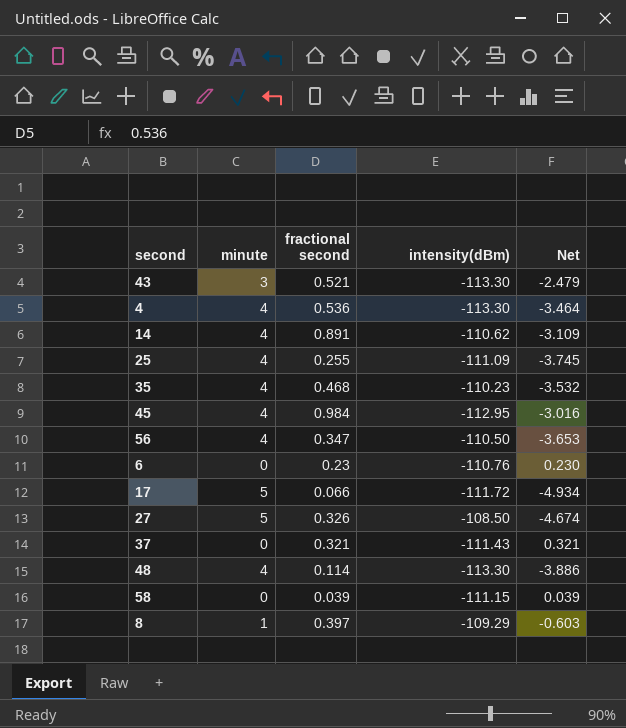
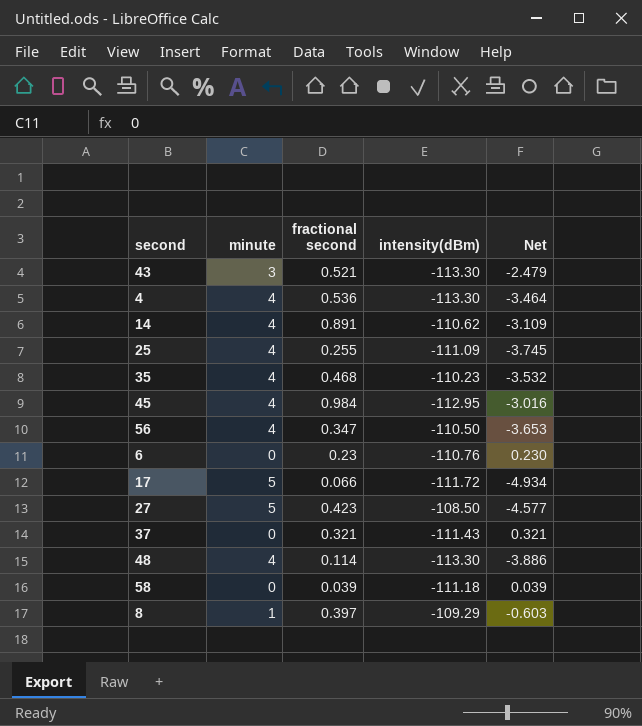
27 | fractional second: 0.326 -> 0.423
27 | Net: -4.674 -> -4.577
58 | intensity(dBm): -111.15 -> -111.18

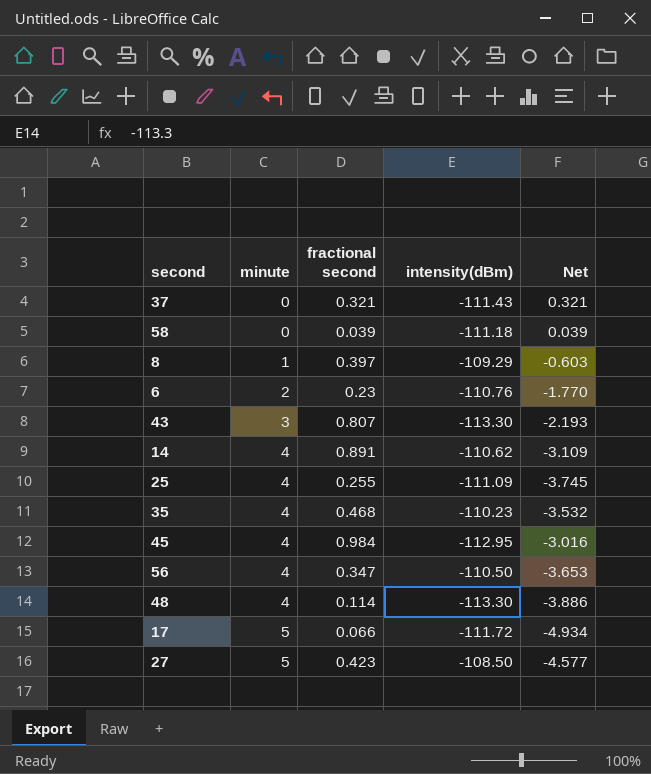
row order: none -> minute ascending
row 4: 4 | 0.536 | -113.30 | -3.464 -> none
6 | minute: 0 -> 2
6 | Net: 0.230 -> -1.770
43 | fractional second: 0.521 -> 0.807
43 | Net: -2.479 -> -2.193

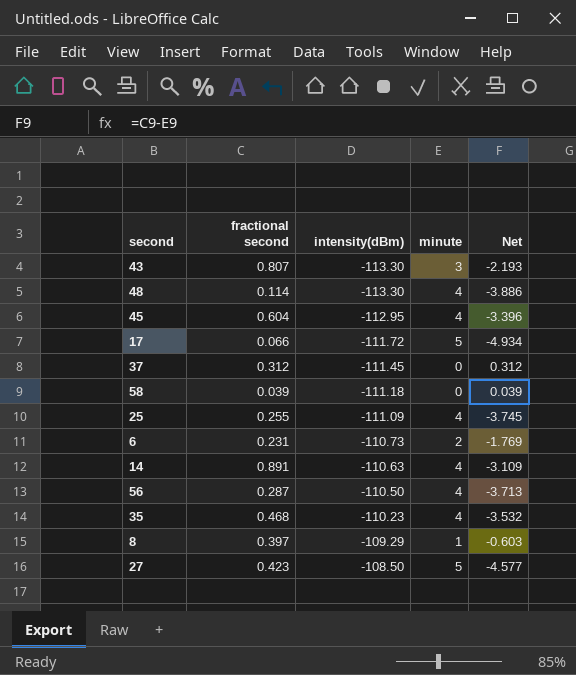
row order: minute ascending -> intensity(dBm) ascending
column minute | position: 2 -> 4
45 | fractional second: 0.984 -> 0.604
45 | Net: -3.016 -> -3.396
37 | fractional second: 0.321 -> 0.312
37 | intensity(dBm): -111.43 -> -111.45
37 | Net: 0.321 -> 0.312
6 | fractional second: 0.23 -> 0.231
6 | intensity(dBm): -110.76 -> -110.73
6 | Net: -1.770 -> -1.769
14 | intensity(dBm): -110.62 -> -110.63
56 | fractional second: 0.347 -> 0.287
56 | Net: -3.653 -> -3.713

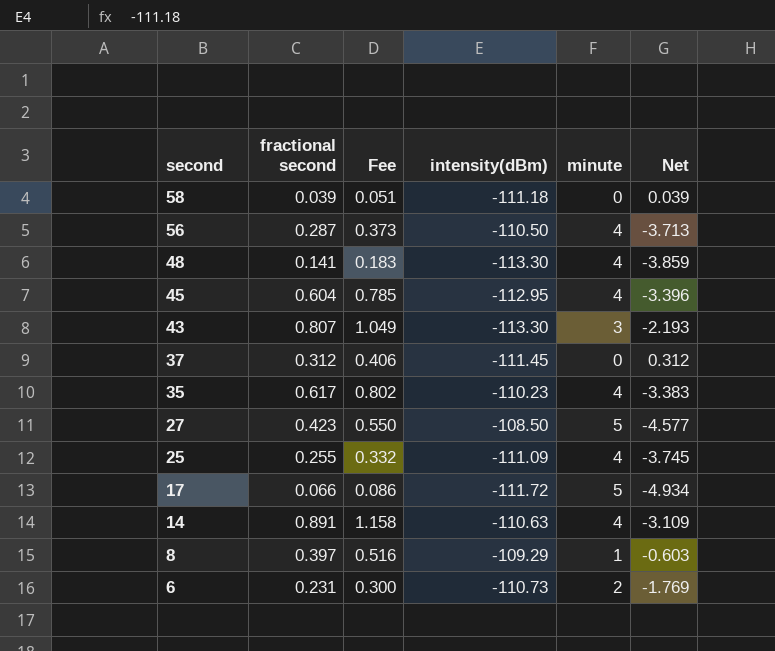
row order: intensity(dBm) ascending -> second descending
column Fee | formula: none -> [fractional second] * 1.3
48 | fractional second: 0.114 -> 0.141
48 | Net: -3.886 -> -3.859
35 | fractional second: 0.468 -> 0.617
35 | Net: -3.532 -> -3.383

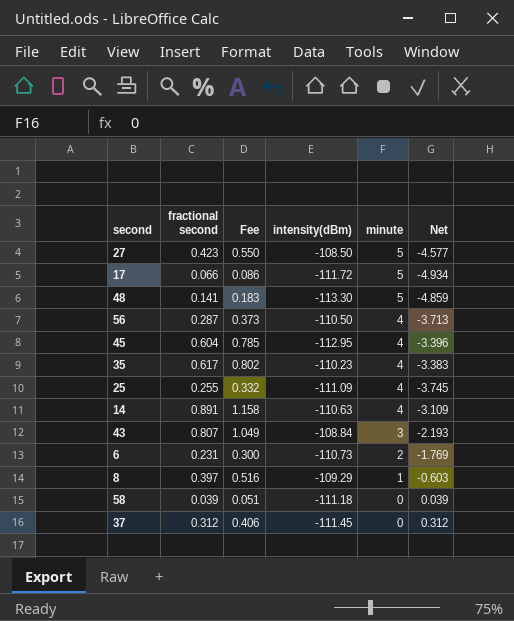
row order: second descending -> minute descending
48 | minute: 4 -> 5
48 | Net: -3.859 -> -4.859
43 | intensity(dBm): -113.30 -> -108.84

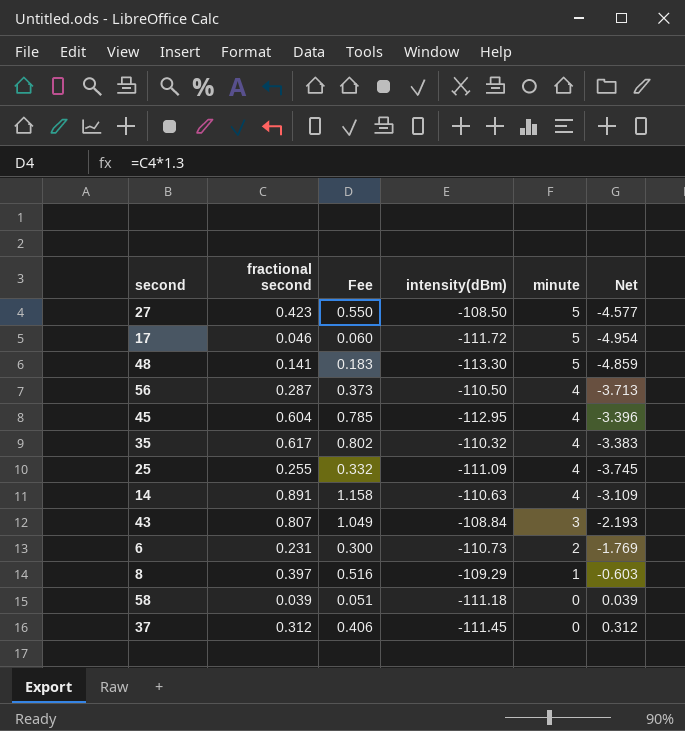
17 | fractional second: 0.066 -> 0.046
17 | Fee: 0.086 -> 0.060
17 | Net: -4.934 -> -4.954
35 | intensity(dBm): -110.23 -> -110.32

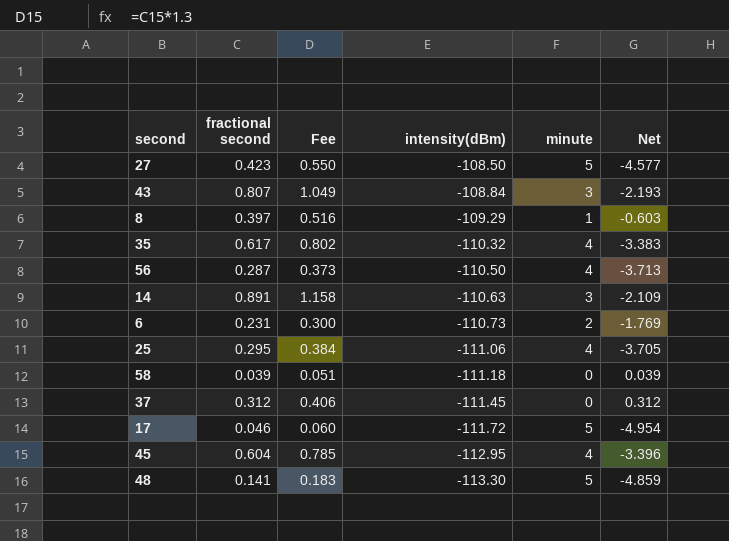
row order: minute descending -> intensity(dBm) descending
14 | minute: 4 -> 3
14 | Net: -3.109 -> -2.109
25 | fractional second: 0.255 -> 0.295
25 | Fee: 0.332 -> 0.384
25 | intensity(dBm): -111.09 -> -111.06
25 | Net: -3.745 -> -3.705

